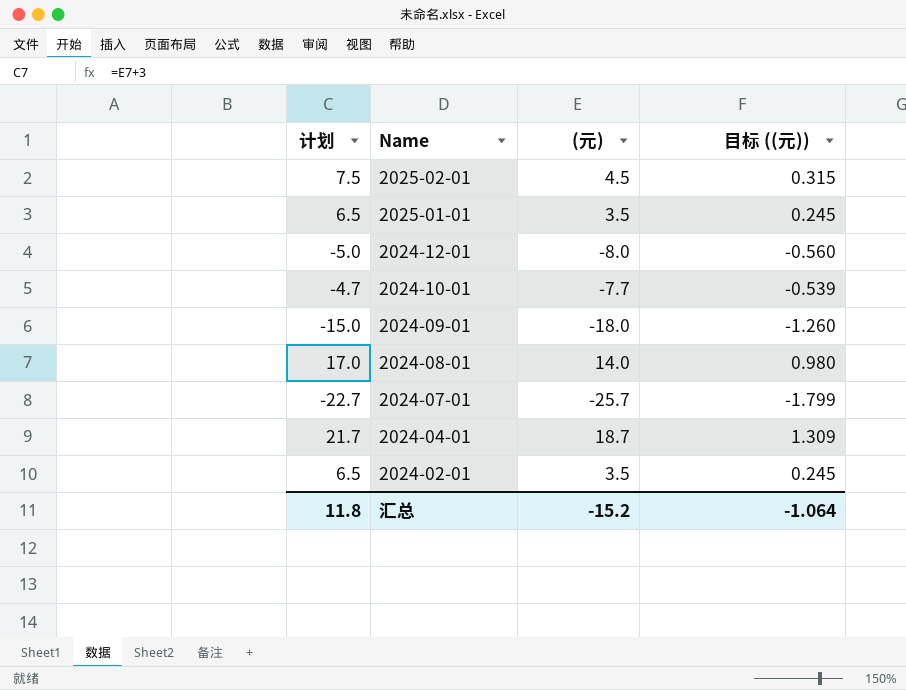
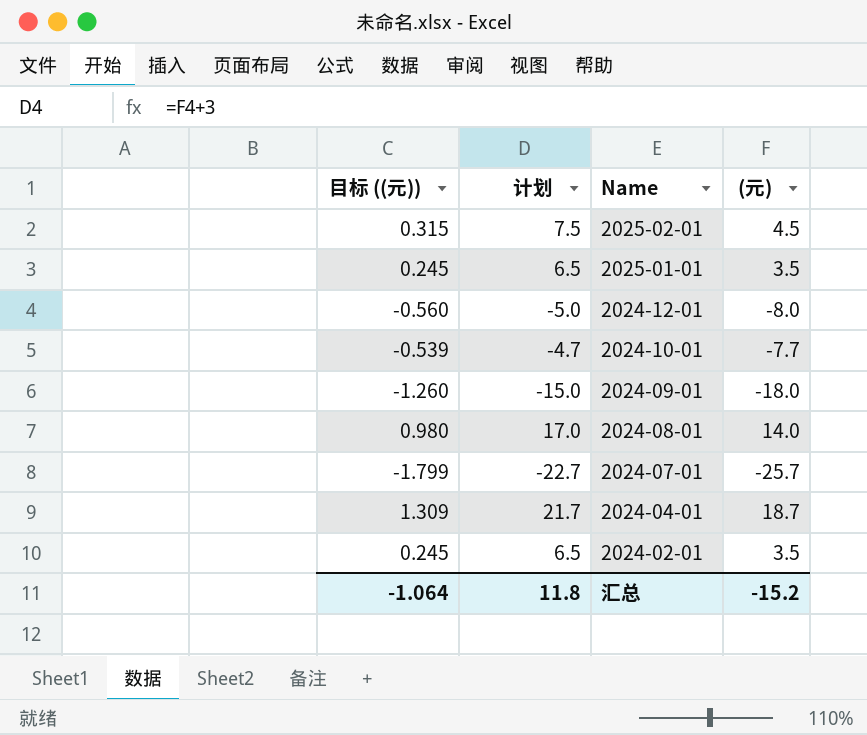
column 目标 ((元)) | position: 4 -> 1

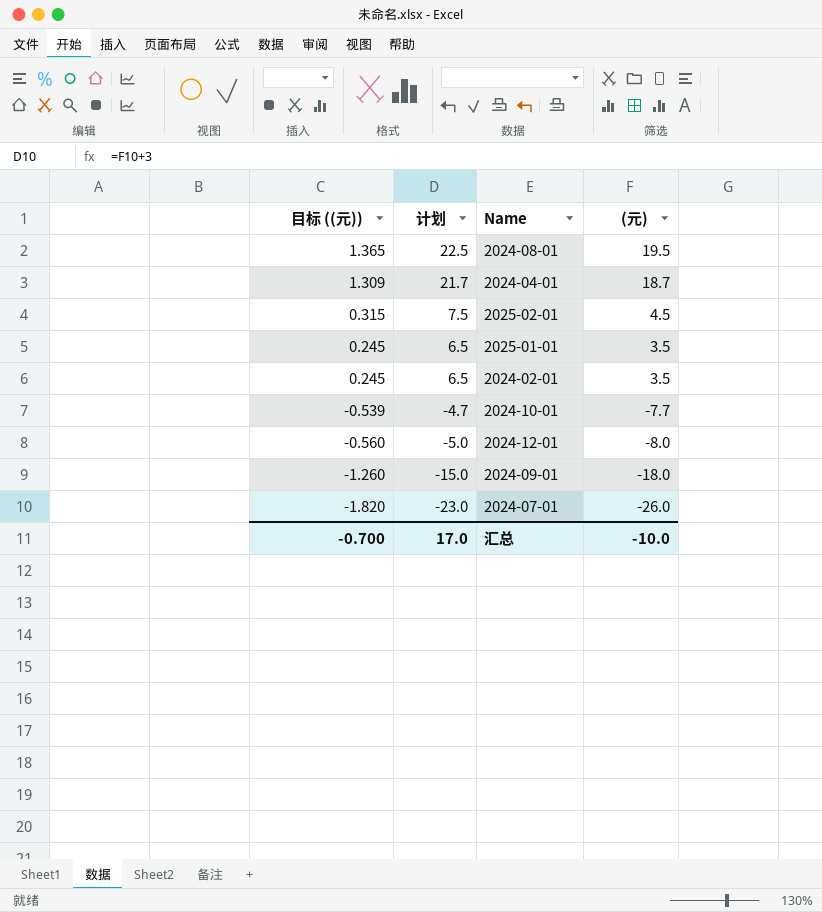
row order: Name descending -> 目标 ((元)) descending
2024-08-01 | 目标 ((元)): 0.980 -> 1.365
2024-08-01 | 计划: 17.0 -> 22.5
2024-08-01 | (元): 14.0 -> 19.5
2024-07-01 | 目标 ((元)): -1.799 -> -1.820
2024-07-01 | 计划: -22.7 -> -23.0
2024-07-01 | (元): -25.7 -> -26.0
汇总 | 目标 ((元)): -1.064 -> -0.700
汇总 | 计划: 11.8 -> 17.0
汇总 | (元): -15.2 -> -10.0

